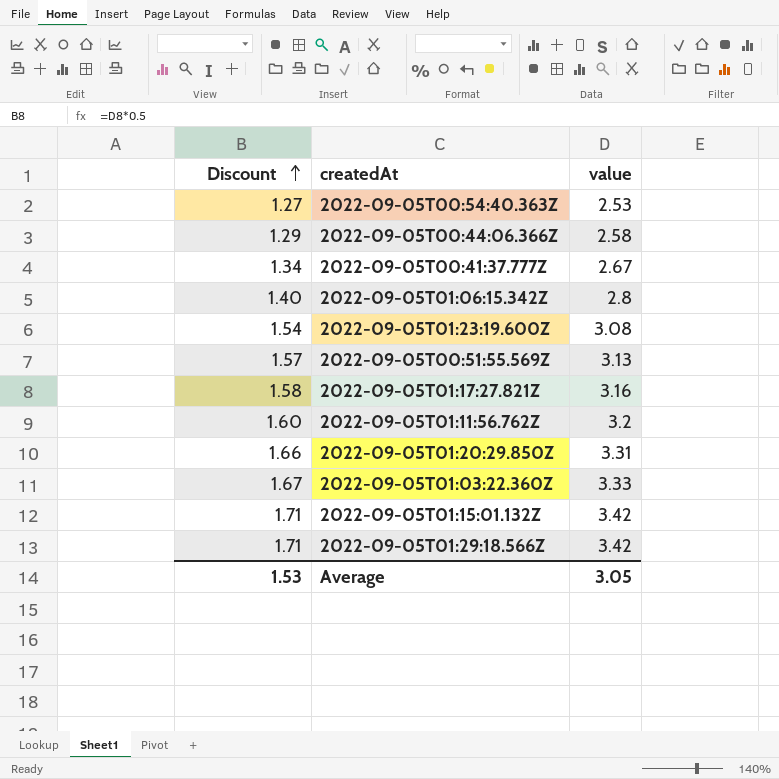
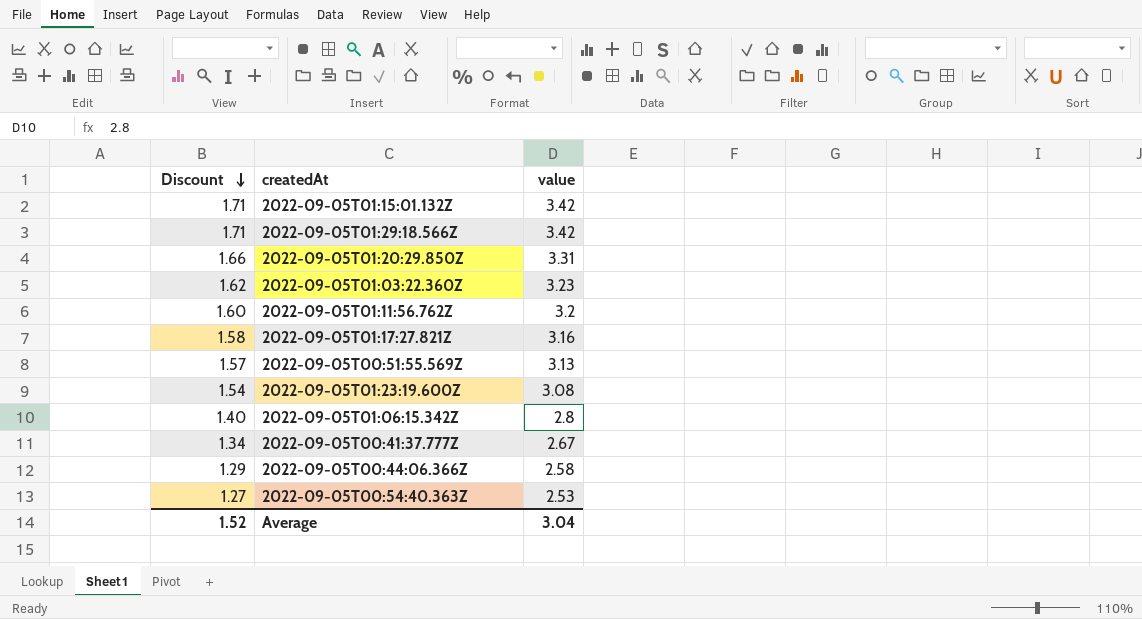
row order: Discount ascending -> Discount descending
2022-09-05T01:03:22.360Z | Discount: 1.67 -> 1.62
2022-09-05T01:03:22.360Z | value: 3.33 -> 3.23
Average | Discount: 1.53 -> 1.52
Average | value: 3.05 -> 3.04

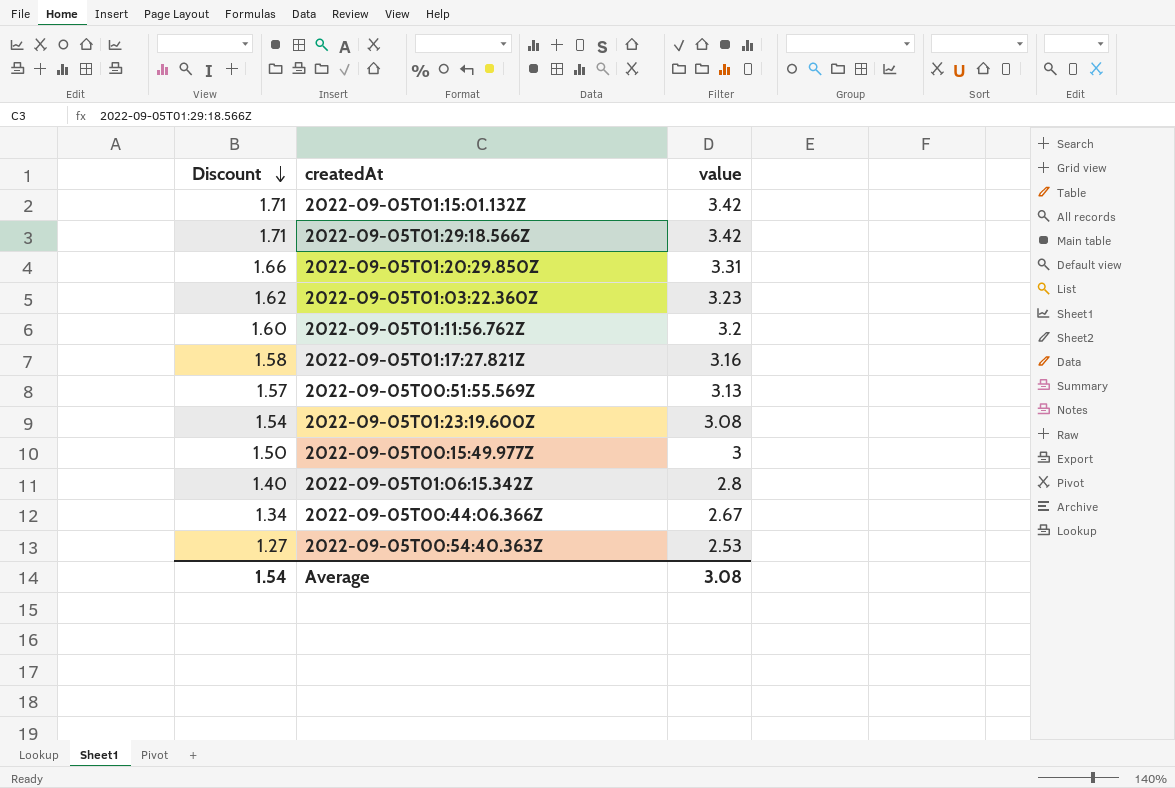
row 2022-09-05T00:41:37.777Z: 1.34 | 2.67 -> none
row 2022-09-05T00:15:49.977Z: none -> 1.50 | 3
2022-09-05T00:44:06.366Z | Discount: 1.29 -> 1.34
2022-09-05T00:44:06.366Z | value: 2.58 -> 2.67
Average | Discount: 1.52 -> 1.54
Average | value: 3.04 -> 3.08

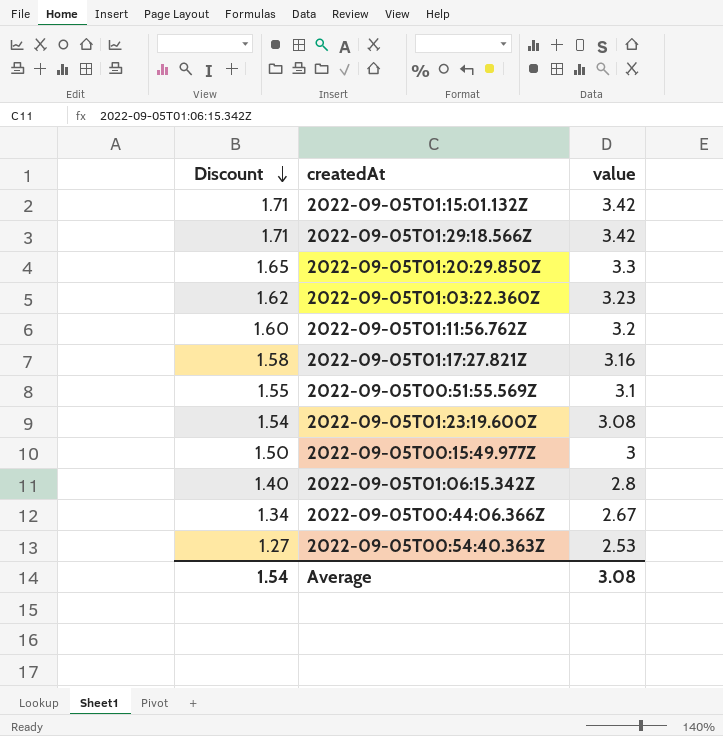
2022-09-05T01:20:29.850Z | Discount: 1.66 -> 1.65
2022-09-05T01:20:29.850Z | value: 3.31 -> 3.3
2022-09-05T00:51:55.569Z | Discount: 1.57 -> 1.55
2022-09-05T00:51:55.569Z | value: 3.13 -> 3.1

